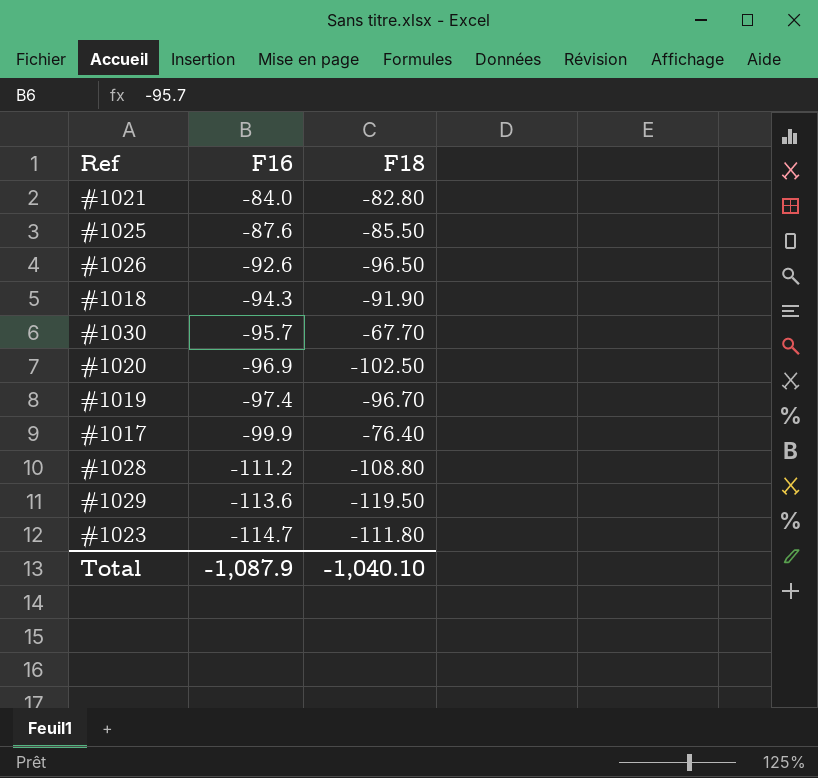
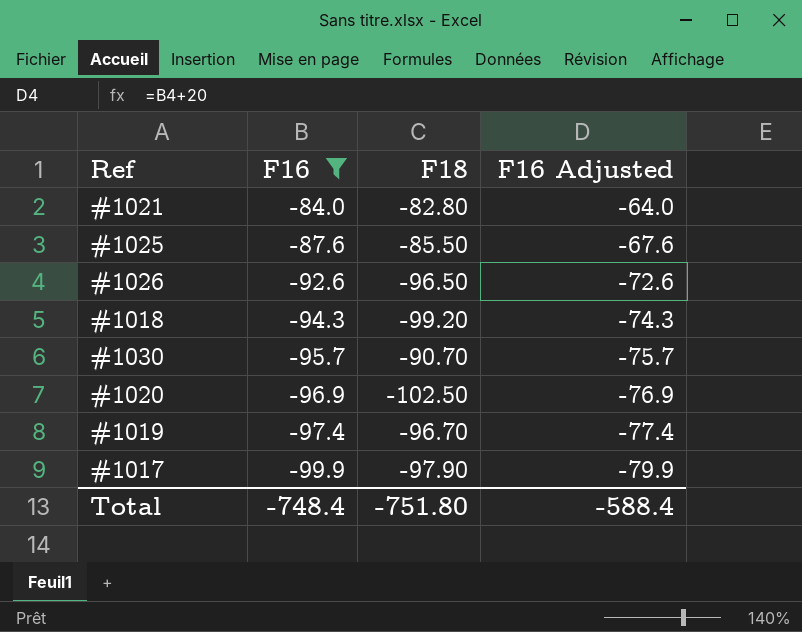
filter: none -> F16 >= -99.9
column F16 Adjusted | formula: none -> [F16] + 20
#1018 | F18: -91.90 -> -99.20
#1030 | F18: -67.70 -> -90.70
#1017 | F18: -76.40 -> -97.90
Total | F16: -1,087.9 -> -748.4
Total | F18: -1,040.10 -> -751.80

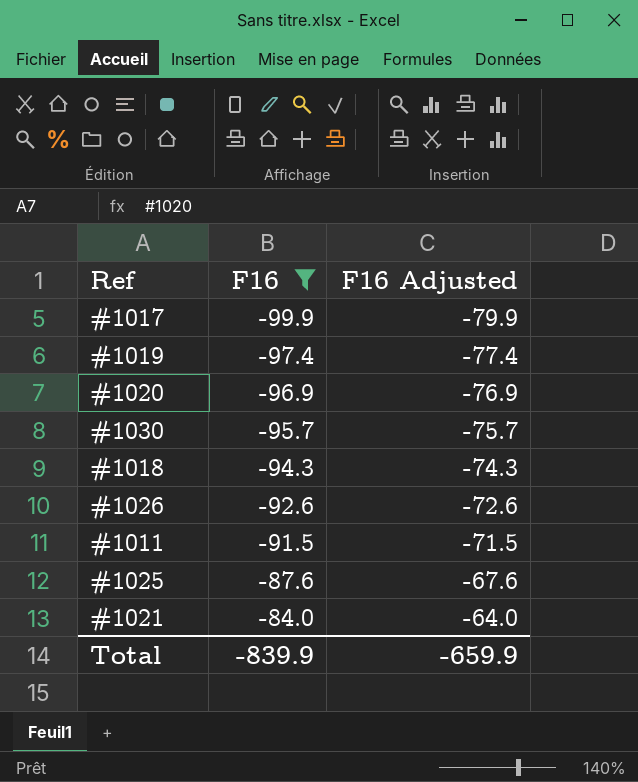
row order: F16 descending -> F16 ascending
column F18 | position: 3 -> none
row #1011: none -> -91.5 | -71.5
Total | F16: -748.4 -> -839.9
Total | F16 Adjusted: -588.4 -> -659.9

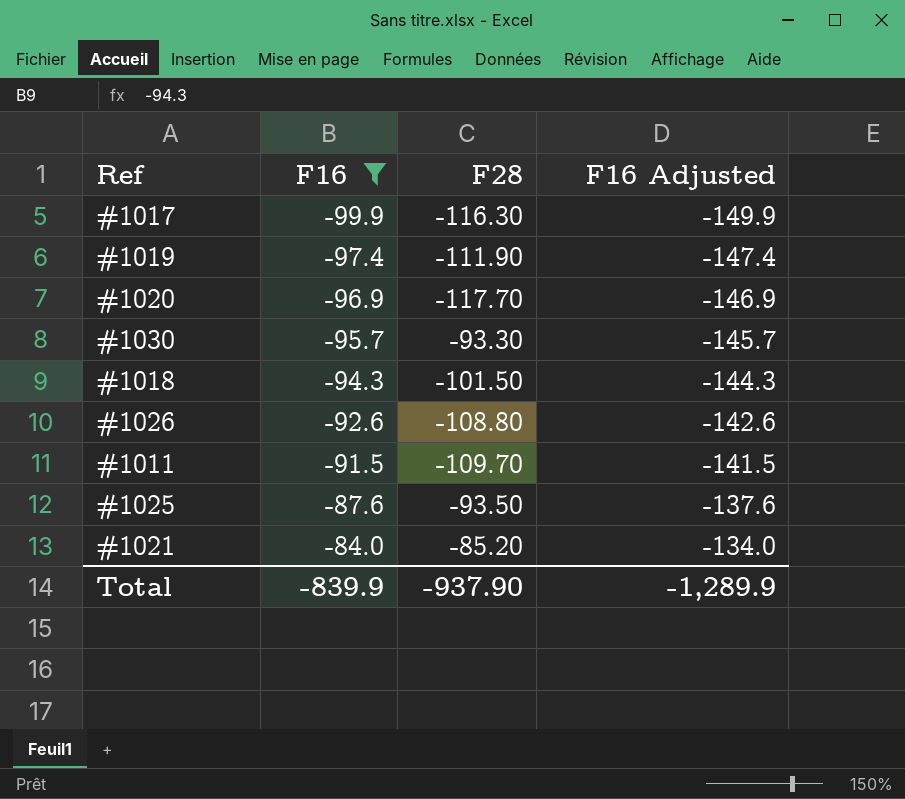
column F28 | position: none -> 3
column F16 Adjusted | formula: [F16] + 20 -> [F16] - 50
Total | F16 Adjusted: -659.9 -> -1,289.9

